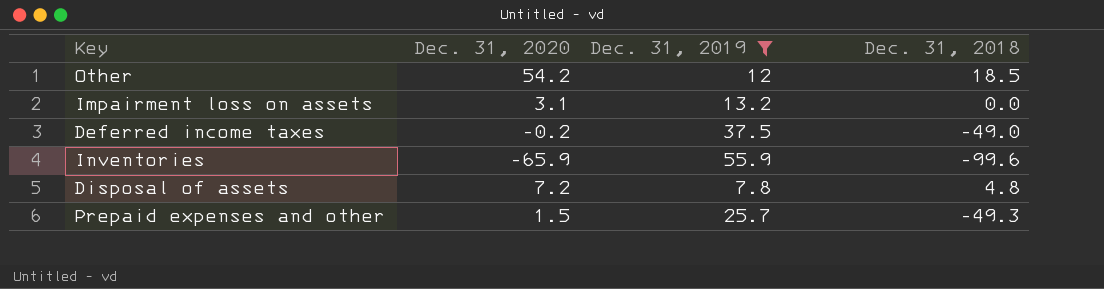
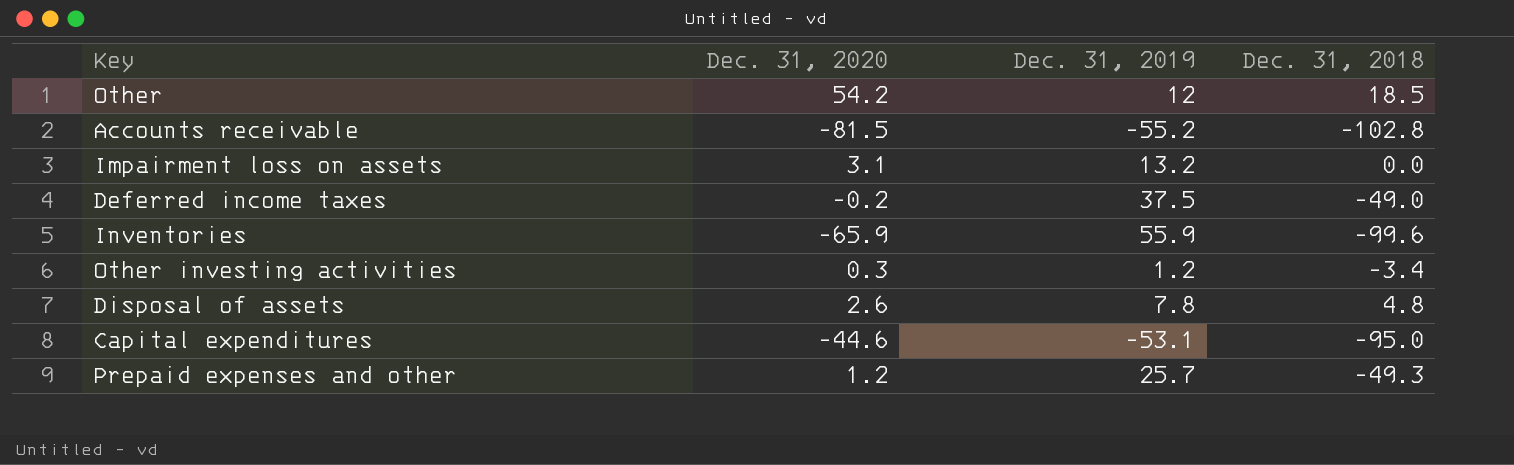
filter: Dec. 31, 2019 >= 7.8 -> none
Disposal of assets | Dec. 31, 2020: 7.2 -> 2.6
Prepaid expenses and other | Dec. 31, 2020: 1.5 -> 1.2

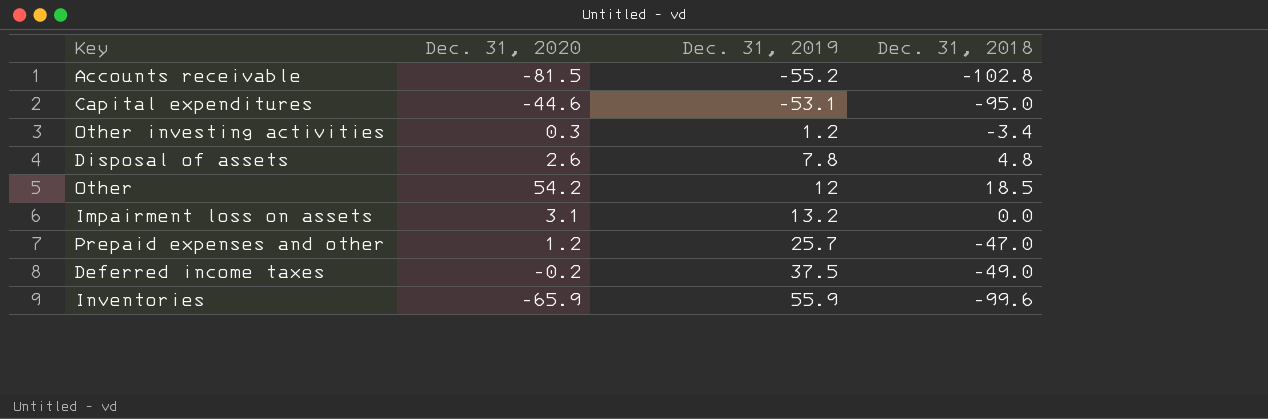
row order: none -> Dec. 31, 2019 ascending
Prepaid expenses and other | Dec. 31, 2018: -49.3 -> -47.0

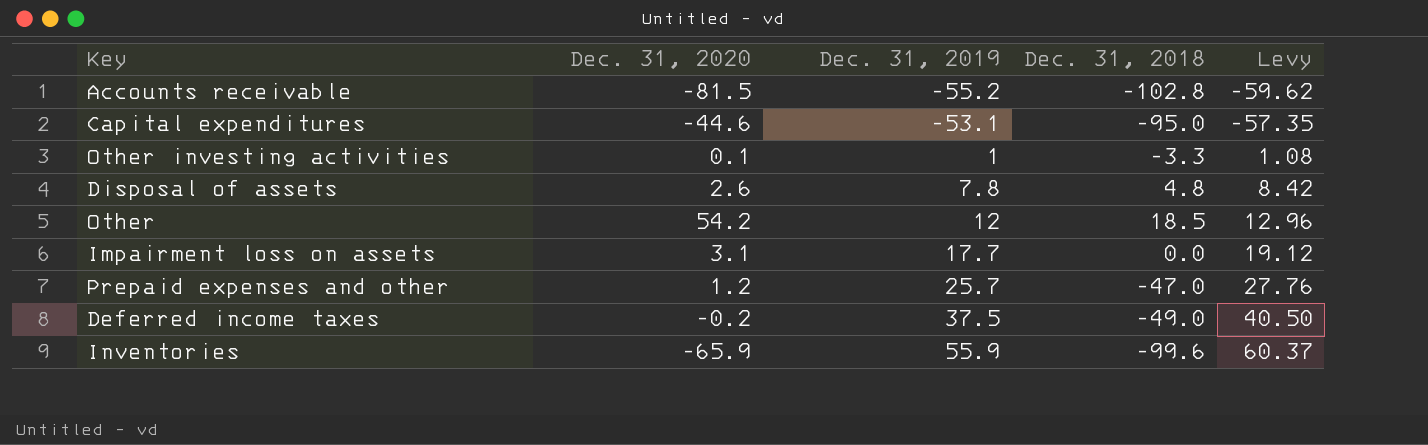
column Levy | formula: none -> [Dec. 31, 2019] * 1.08
Other investing activities | Dec. 31, 2020: 0.3 -> 0.1
Other investing activities | Dec. 31, 2019: 1.2 -> 1
Other investing activities | Dec. 31, 2018: -3.4 -> -3.3
Impairment loss on assets | Dec. 31, 2019: 13.2 -> 17.7

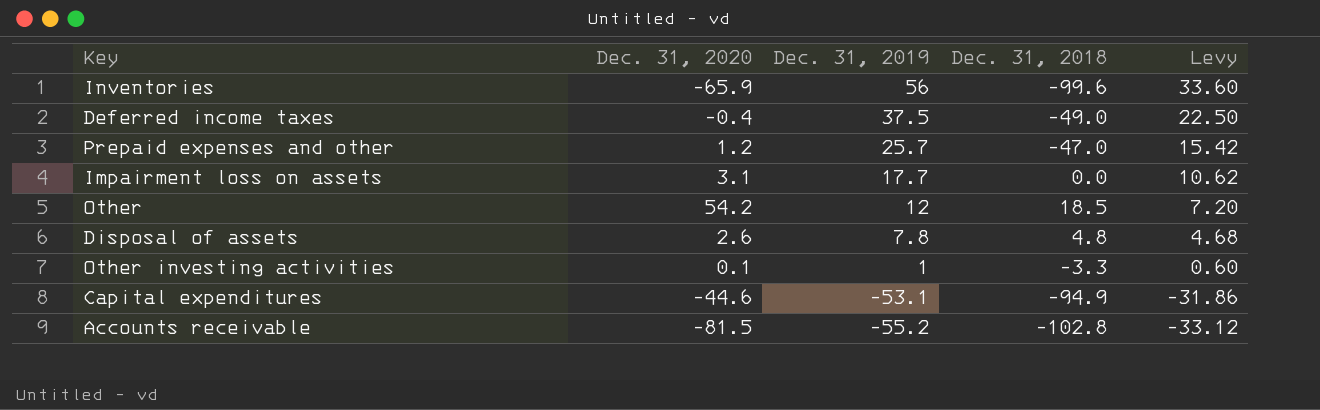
row order: Dec. 31, 2019 ascending -> Dec. 31, 2019 descending
column Levy | formula: [Dec. 31, 2019] * 1.08 -> [Dec. 31, 2019] * 0.6
Inventories | Dec. 31, 2019: 55.9 -> 56
Deferred income taxes | Dec. 31, 2020: -0.2 -> -0.4
Capital expenditures | Dec. 31, 2018: -95.0 -> -94.9

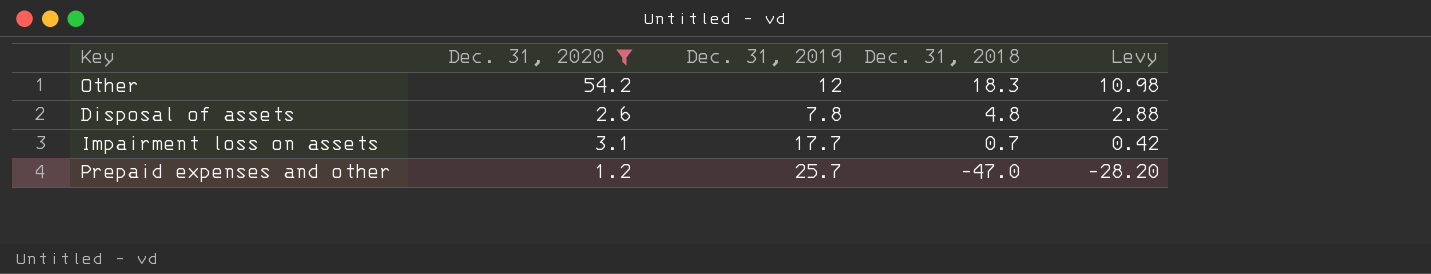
filter: none -> Dec. 31, 2020 >= 1.2
row order: Dec. 31, 2019 descending -> Dec. 31, 2018 descending
column Levy | formula: [Dec. 31, 2019] * 0.6 -> [Dec. 31, 2018] * 0.6
Other | Dec. 31, 2018: 18.5 -> 18.3
Impairment loss on assets | Dec. 31, 2018: 0.0 -> 0.7

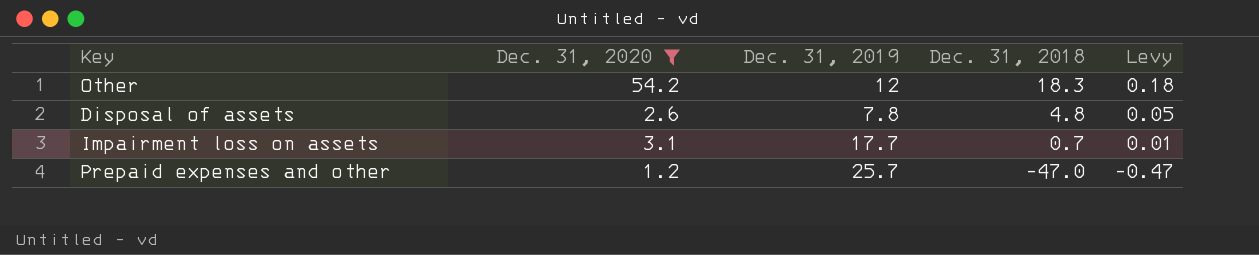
column Levy | formula: [Dec. 31, 2018] * 0.6 -> [Dec. 31, 2018] * 0.01

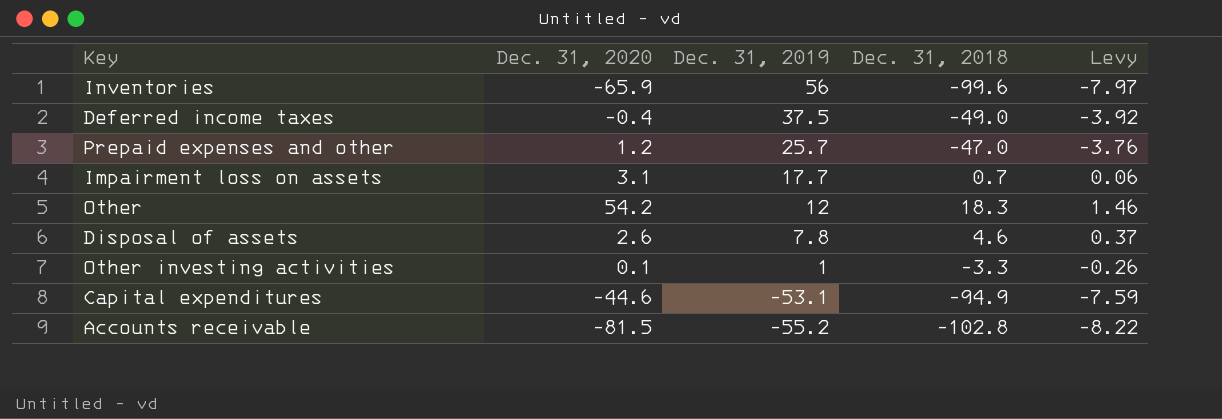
filter: Dec. 31, 2020 >= 1.2 -> none
row order: Dec. 31, 2018 descending -> Dec. 31, 2019 descending
column Levy | formula: [Dec. 31, 2018] * 0.01 -> [Dec. 31, 2018] * 0.08
Disposal of assets | Dec. 31, 2018: 4.8 -> 4.6

